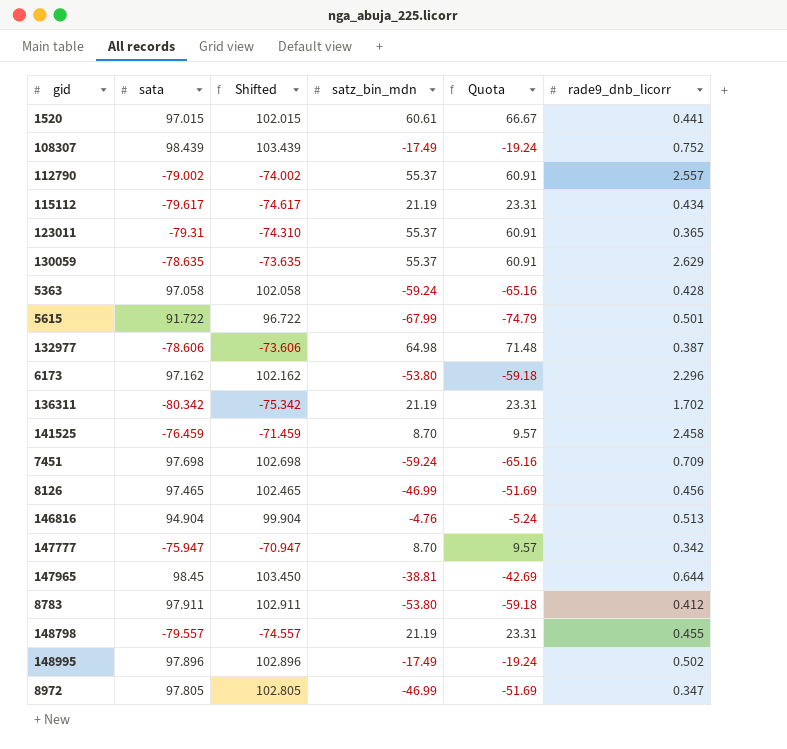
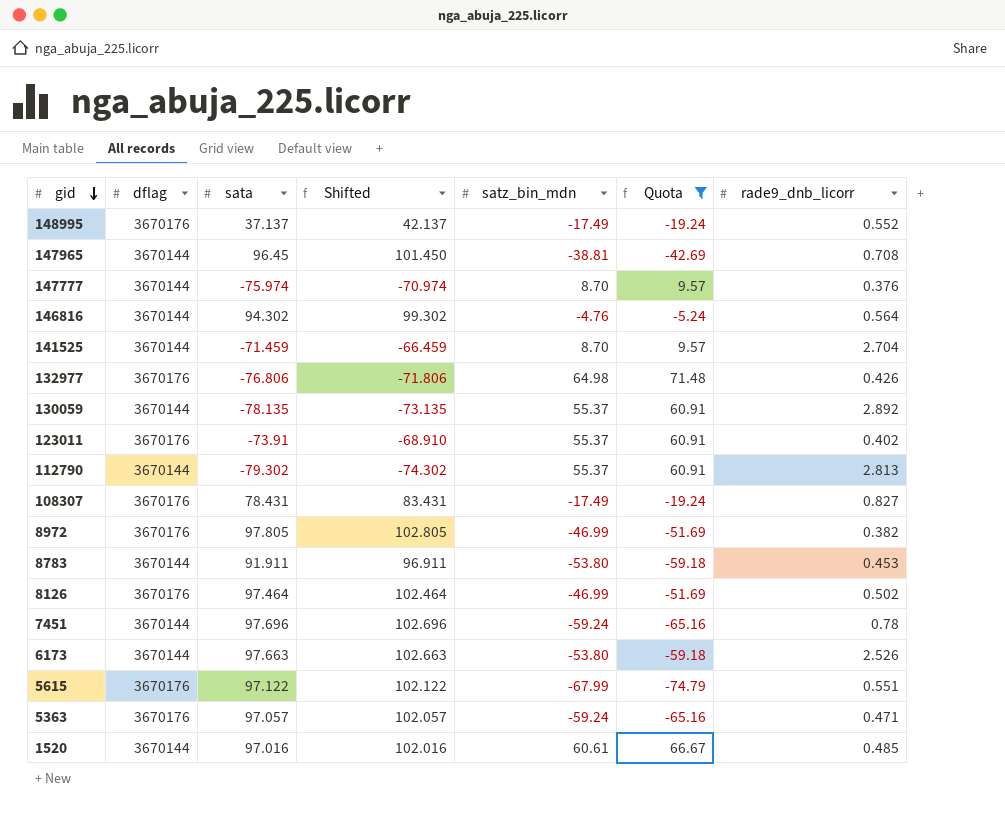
filter: none -> Quota != 23.31
row order: none -> gid descending
column dflag | position: none -> 2
148995 | sata: 97.896 -> 37.137
148995 | Shifted: 102.896 -> 42.137
148995 | rade9_dnb_licorr: 0.502 -> 0.552
147965 | sata: 98.45 -> 96.45
147965 | Shifted: 103.450 -> 101.450
147965 | rade9_dnb_licorr: 0.644 -> 0.708
147777 | sata: -75.947 -> -75.974
147777 | Shifted: -70.947 -> -70.974
147777 | rade9_dnb_licorr: 0.342 -> 0.376
146816 | sata: 94.904 -> 94.302
146816 | Shifted: 99.904 -> 99.302
146816 | rade9_dnb_licorr: 0.513 -> 0.564
141525 | sata: -76.459 -> -71.459
141525 | Shifted: -71.459 -> -66.459
141525 | rade9_dnb_licorr: 2.458 -> 2.704
132977 | sata: -78.606 -> -76.806
132977 | Shifted: -73.606 -> -71.806
132977 | rade9_dnb_licorr: 0.387 -> 0.426
130059 | sata: -78.635 -> -78.135
130059 | Shifted: -73.635 -> -73.135
130059 | rade9_dnb_licorr: 2.629 -> 2.892
123011 | sata: -79.31 -> -73.91
123011 | Shifted: -74.310 -> -68.910
123011 | rade9_dnb_licorr: 0.365 -> 0.402
112790 | sata: -79.002 -> -79.302
112790 | Shifted: -74.002 -> -74.302
112790 | rade9_dnb_licorr: 2.557 -> 2.813
108307 | sata: 98.439 -> 78.431
108307 | Shifted: 103.439 -> 83.431
108307 | rade9_dnb_licorr: 0.752 -> 0.827
8972 | rade9_dnb_licorr: 0.347 -> 0.382
8783 | sata: 97.911 -> 91.911
8783 | Shifted: 102.911 -> 96.911
8783 | rade9_dnb_licorr: 0.412 -> 0.453
8126 | sata: 97.465 -> 97.464
8126 | Shifted: 102.465 -> 102.464
8126 | rade9_dnb_licorr: 0.456 -> 0.502
7451 | sata: 97.698 -> 97.696
7451 | Shifted: 102.698 -> 102.696
7451 | rade9_dnb_licorr: 0.709 -> 0.78
6173 | sata: 97.162 -> 97.663
6173 | Shifted: 102.162 -> 102.663
6173 | rade9_dnb_licorr: 2.296 -> 2.526
5615 | sata: 91.722 -> 97.122
5615 | Shifted: 96.722 -> 102.122
5615 | rade9_dnb_licorr: 0.501 -> 0.551
5363 | sata: 97.058 -> 97.057
5363 | Shifted: 102.058 -> 102.057
5363 | rade9_dnb_licorr: 0.428 -> 0.471
1520 | sata: 97.015 -> 97.016
1520 | Shifted: 102.015 -> 102.016
1520 | rade9_dnb_licorr: 0.441 -> 0.485

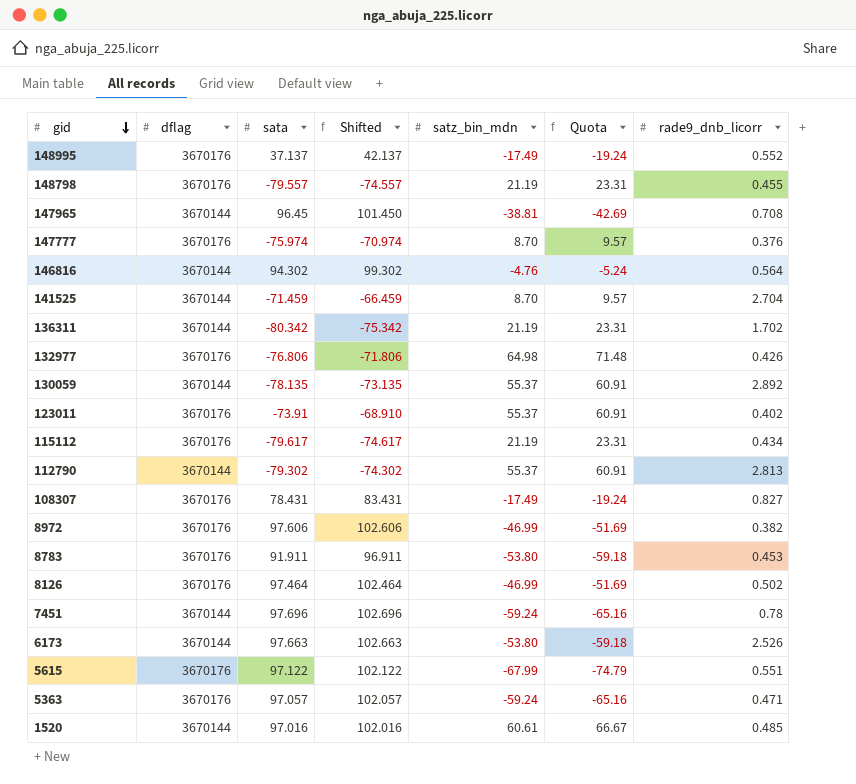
filter: Quota != 23.31 -> none
147777 | dflag: 3670144 -> 3670176
8972 | sata: 97.805 -> 97.606
8972 | Shifted: 102.805 -> 102.606
8783 | dflag: 3670144 -> 3670176

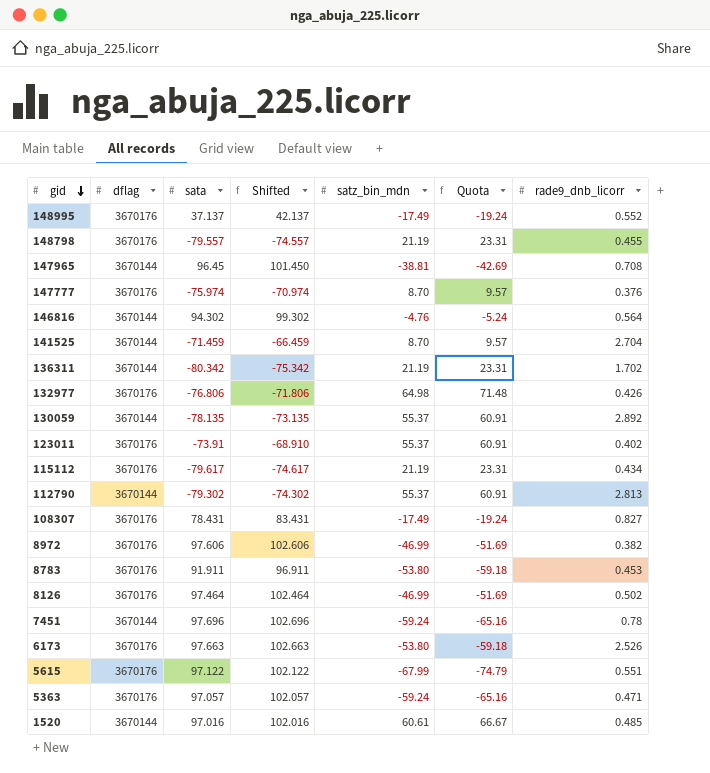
6173 | dflag: 3670144 -> 3670176

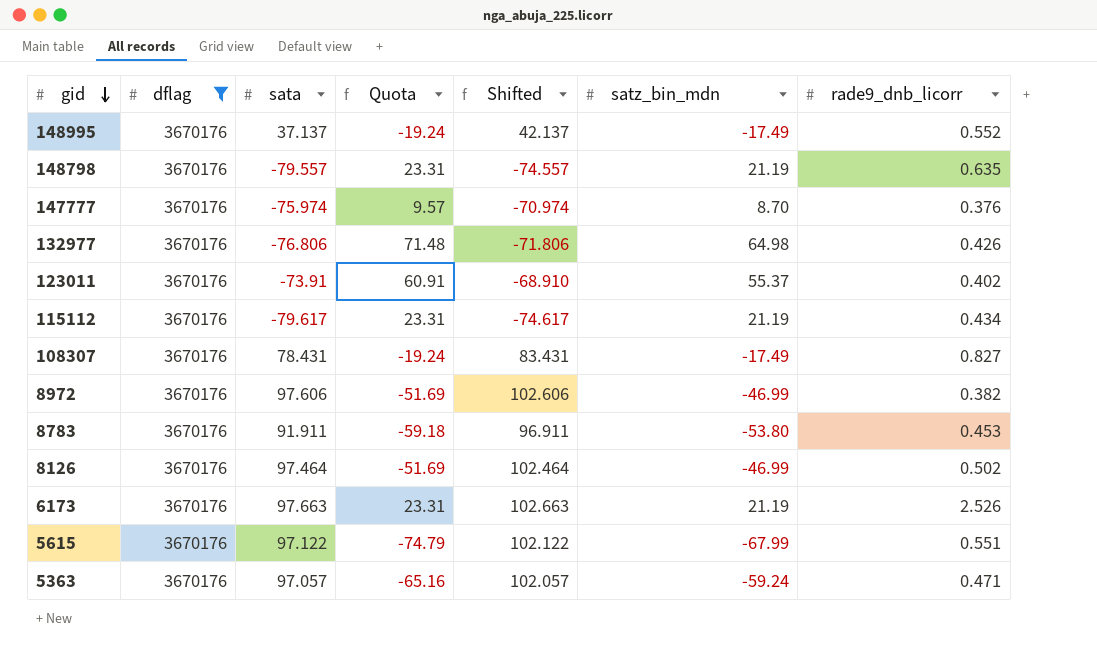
filter: none -> dflag = 3670176
column Quota | position: 6 -> 4
148798 | rade9_dnb_licorr: 0.455 -> 0.635
6173 | Quota: -59.18 -> 23.31
6173 | satz_bin_mdn: -53.80 -> 21.19

